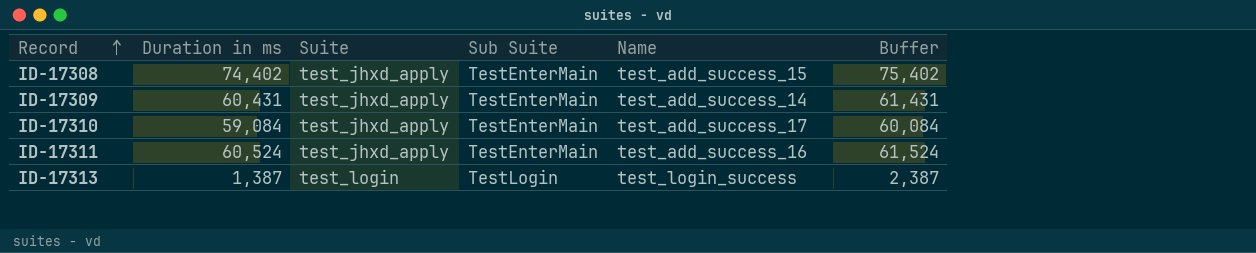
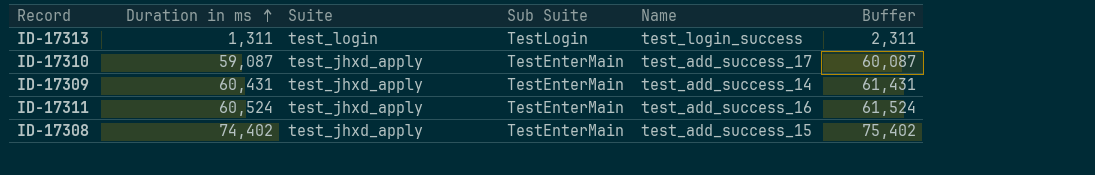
row order: Record ascending -> Duration in ms ascending
ID-17313 | Duration in ms: 1,387 -> 1,311
ID-17313 | Buffer: 2,387 -> 2,311
ID-17310 | Duration in ms: 59,084 -> 59,087
ID-17310 | Buffer: 60,084 -> 60,087

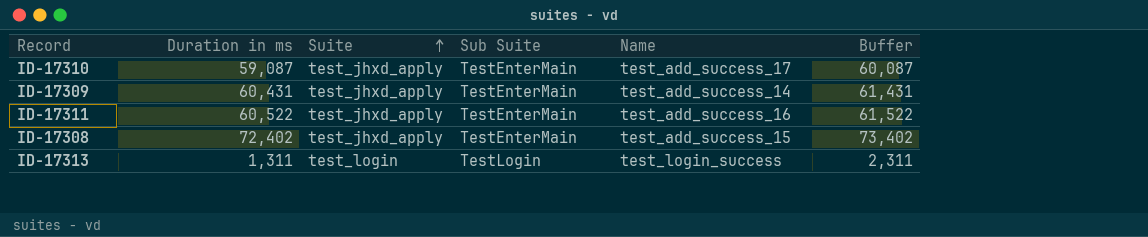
row order: Duration in ms ascending -> Suite ascending
ID-17311 | Duration in ms: 60,524 -> 60,522
ID-17311 | Buffer: 61,524 -> 61,522
ID-17308 | Duration in ms: 74,402 -> 72,402
ID-17308 | Buffer: 75,402 -> 73,402

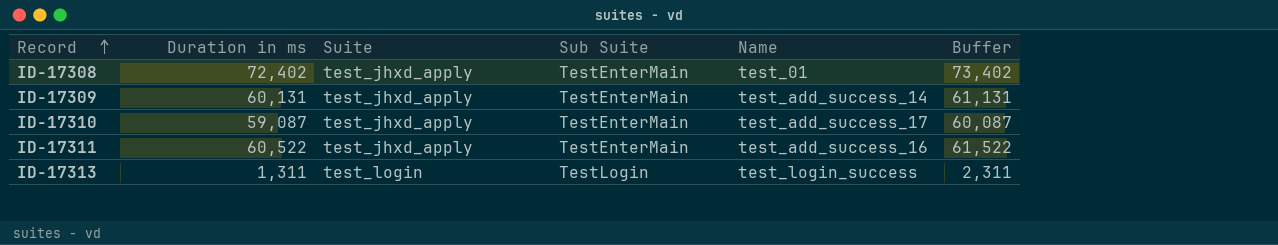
row order: Suite ascending -> Record ascending
ID-17308 | Name: test_add_success_15 -> test_01
ID-17309 | Duration in ms: 60,431 -> 60,131
ID-17309 | Buffer: 61,431 -> 61,131

